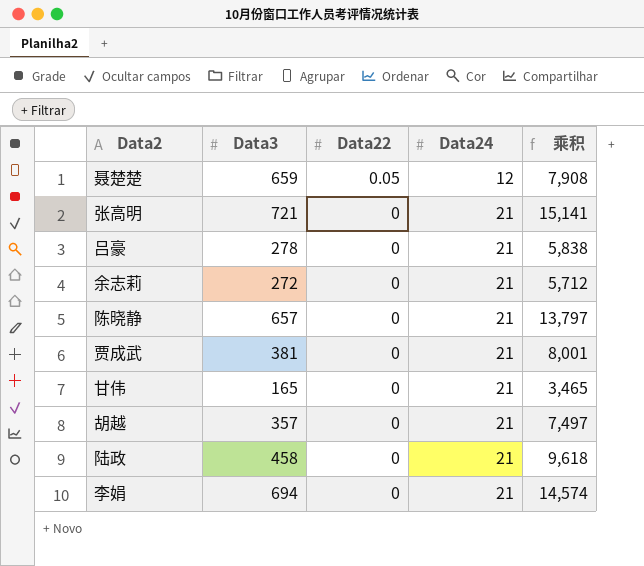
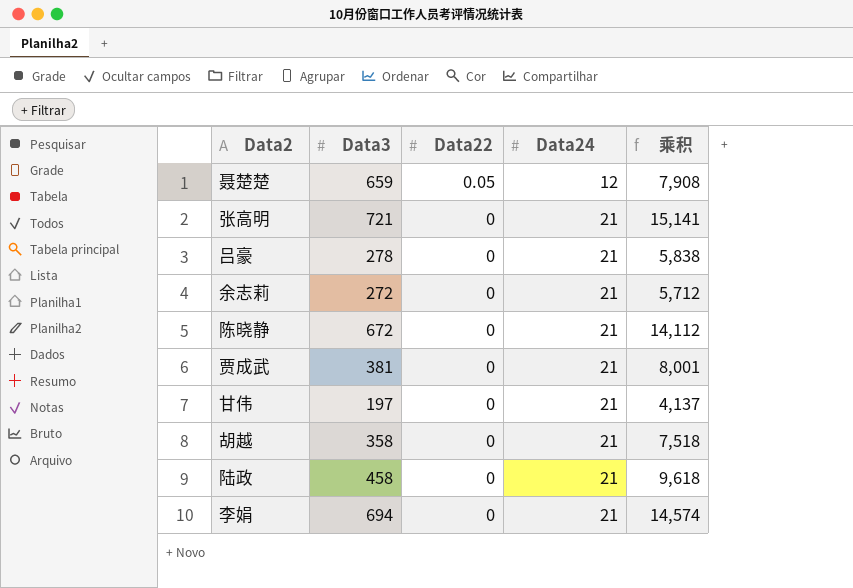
陈晓静 | Data3: 657 -> 672
陈晓静 | 乘积: 13,797 -> 14,112
甘伟 | Data3: 165 -> 197
甘伟 | 乘积: 3,465 -> 4,137
胡越 | Data3: 357 -> 358
胡越 | 乘积: 7,497 -> 7,518

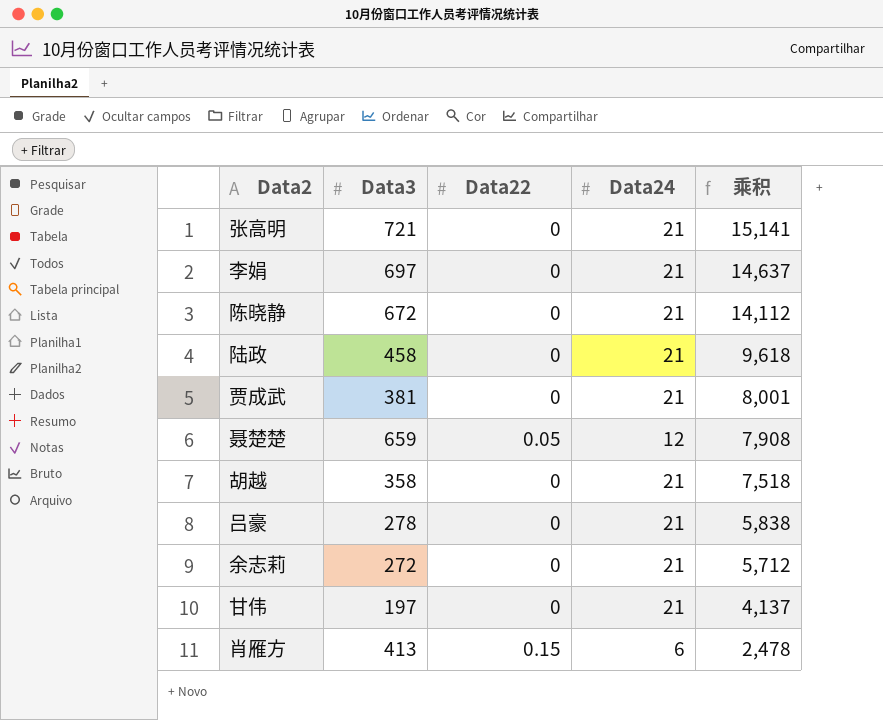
row order: Data22 descending -> 乘积 descending
李娟 | Data3: 694 -> 697
李娟 | 乘积: 14,574 -> 14,637
row 肖雁方: none -> 413 | 0.15 | 6 | 2,478

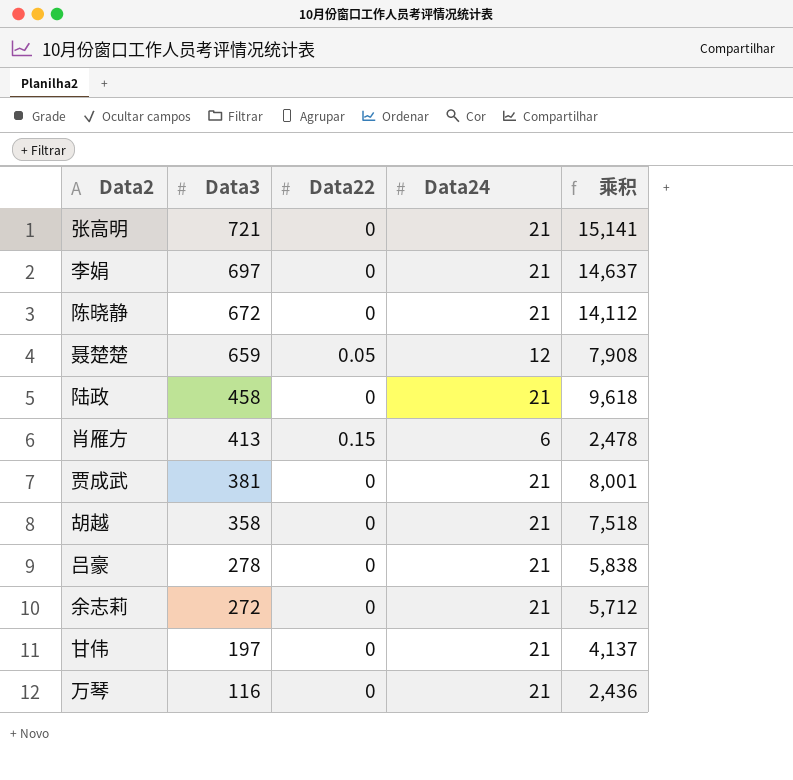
row order: 乘积 descending -> Data3 descending
row 万琴: none -> 116 | 0 | 21 | 2,436

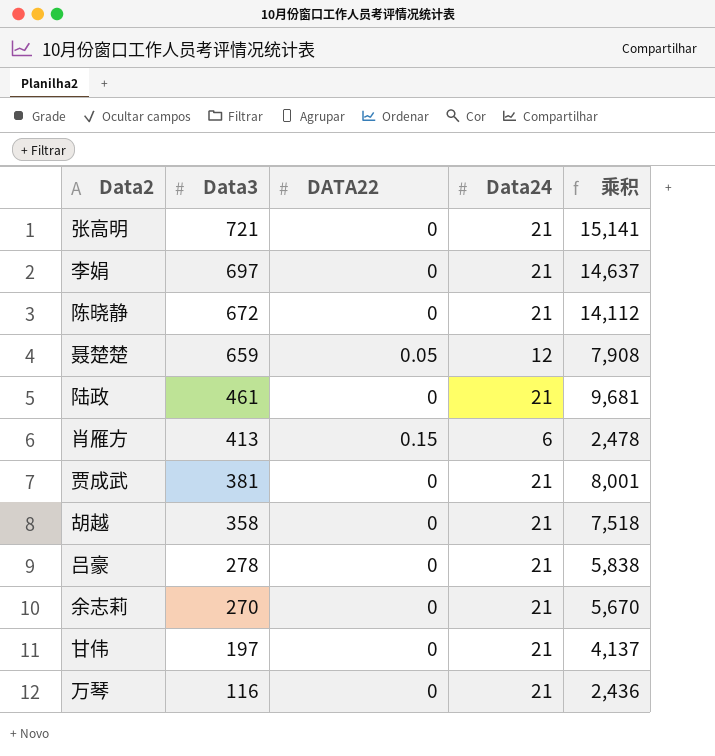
column name: Data22 -> DATA22
陆政 | Data3: 458 -> 461
陆政 | 乘积: 9,618 -> 9,681
余志莉 | Data3: 272 -> 270
余志莉 | 乘积: 5,712 -> 5,670

